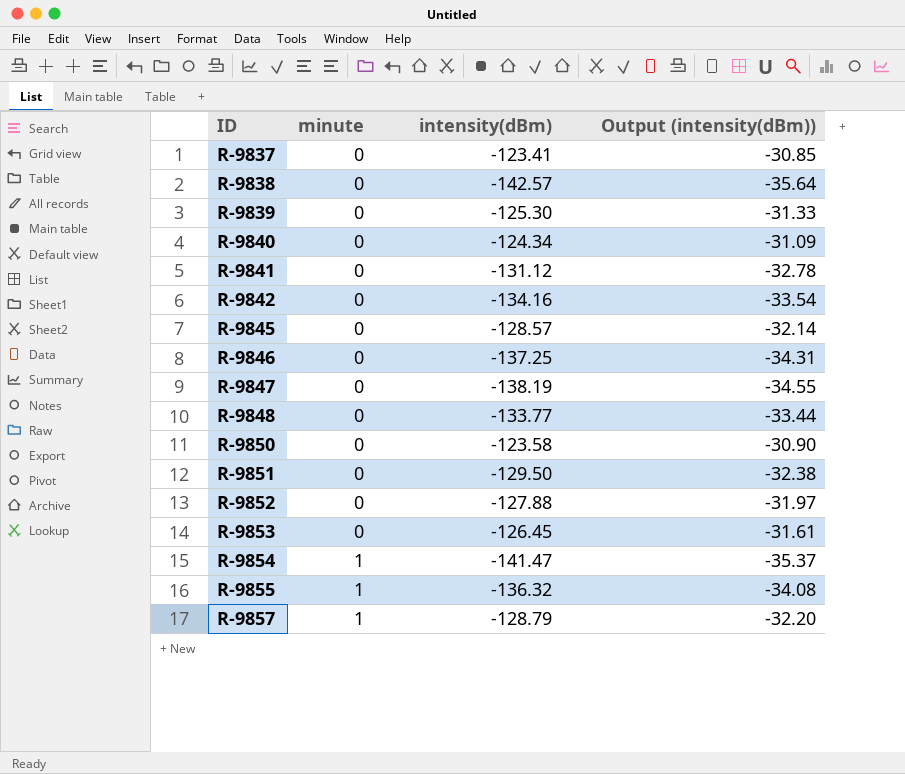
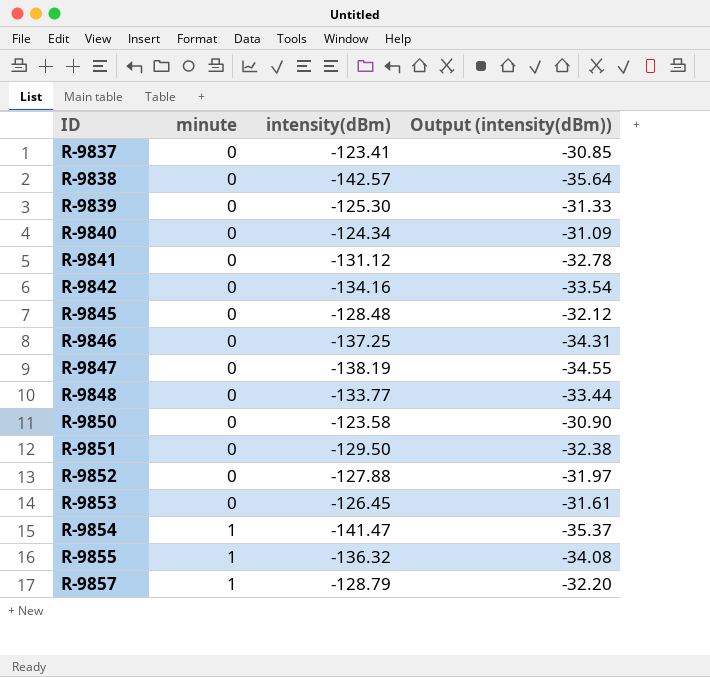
R-9845 | intensity(dBm): -128.57 -> -128.48
R-9845 | Output (intensity(dBm)): -32.14 -> -32.12

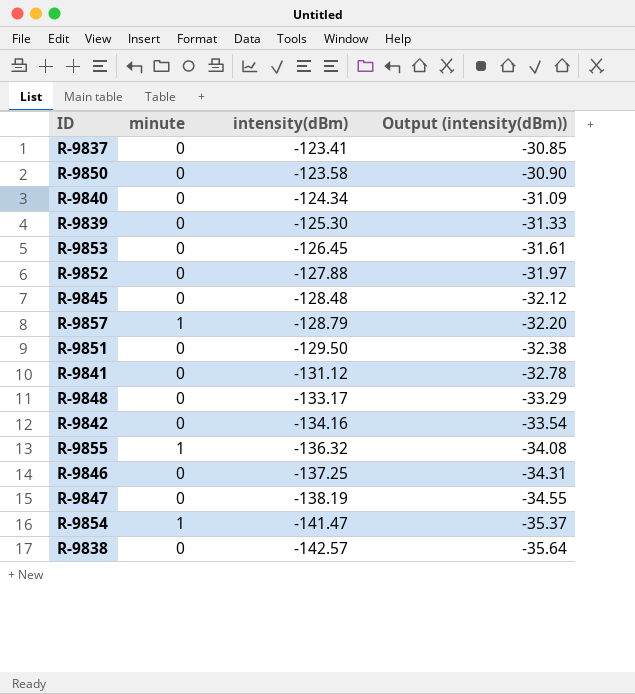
row order: ID ascending -> intensity(dBm) descending
R-9848 | intensity(dBm): -133.77 -> -133.17
R-9848 | Output (intensity(dBm)): -33.44 -> -33.29

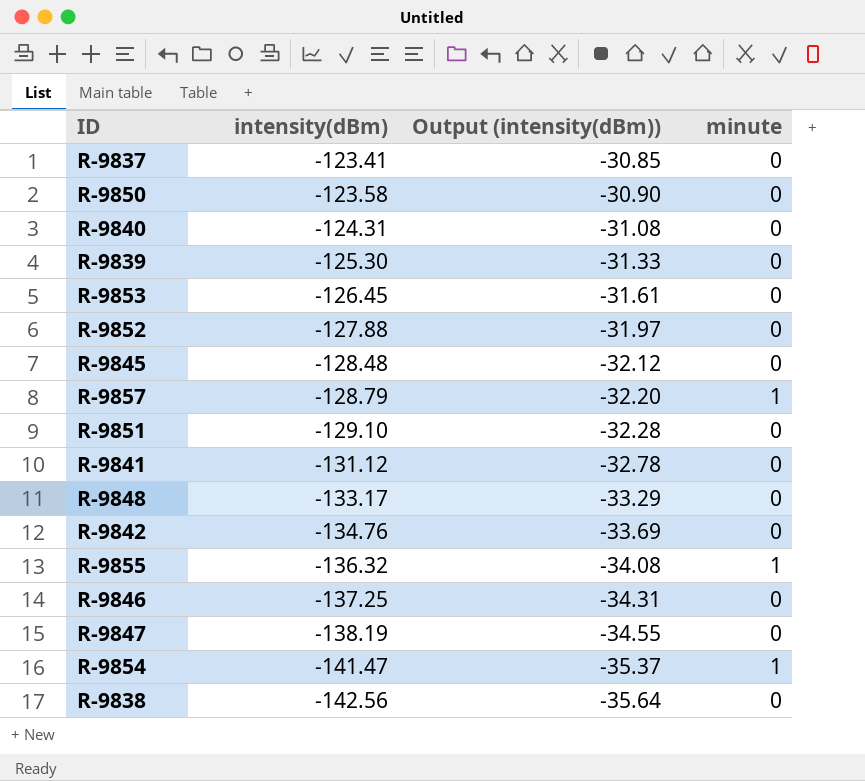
column minute | position: 2 -> 4
R-9840 | intensity(dBm): -124.34 -> -124.31
R-9840 | Output (intensity(dBm)): -31.09 -> -31.08
R-9851 | intensity(dBm): -129.50 -> -129.10
R-9851 | Output (intensity(dBm)): -32.38 -> -32.28
R-9842 | intensity(dBm): -134.16 -> -134.76
R-9842 | Output (intensity(dBm)): -33.54 -> -33.69
R-9838 | intensity(dBm): -142.57 -> -142.56

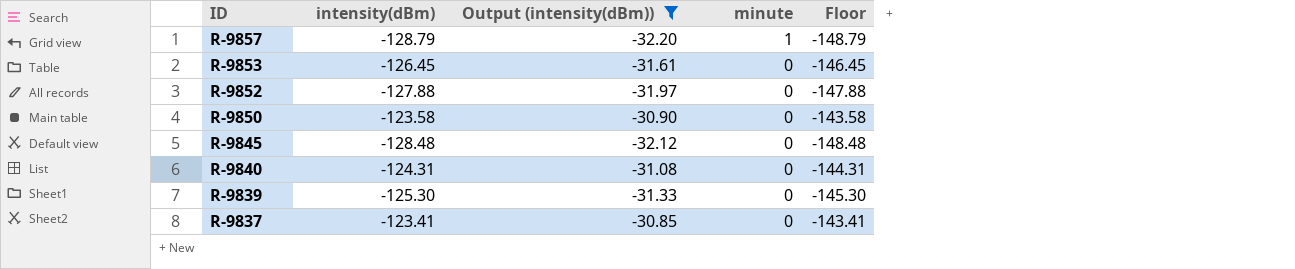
filter: none -> Output (intensity(dBm)) >= -32.20
row order: intensity(dBm) descending -> ID descending
column Floor | formula: none -> [intensity(dBm)] - 20

